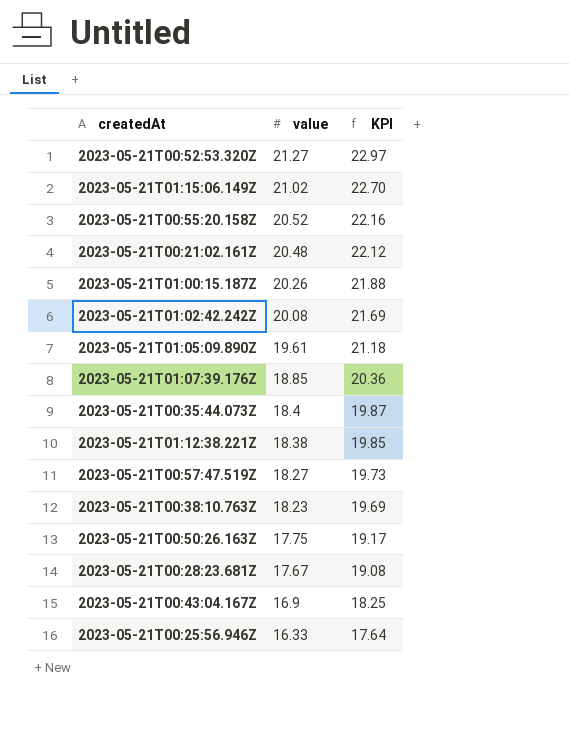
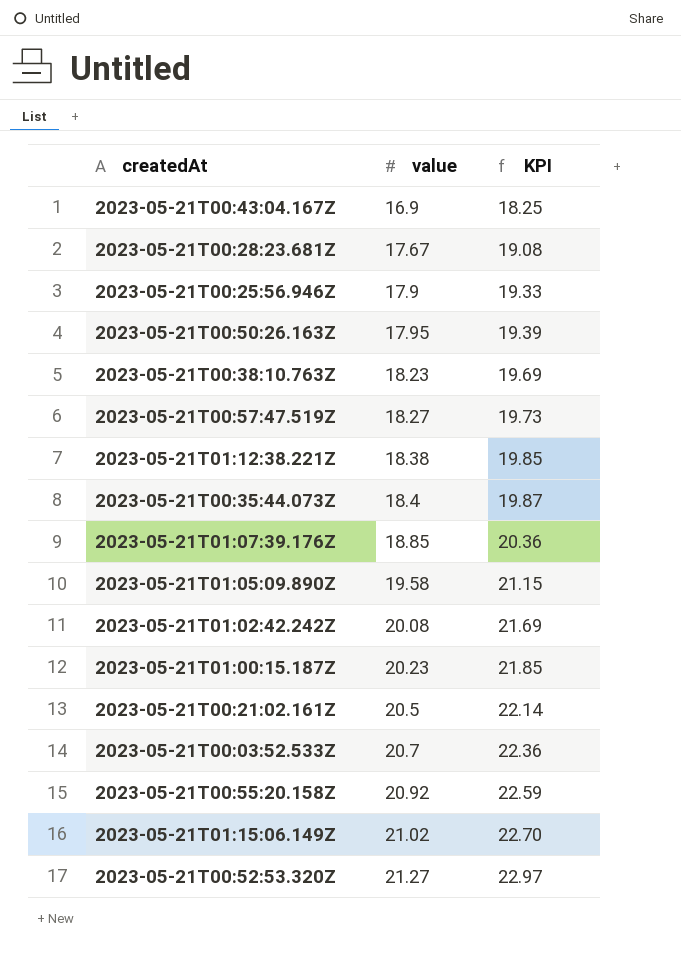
row order: value descending -> value ascending
2023-05-21T00:25:56.946Z | value: 16.33 -> 17.9
2023-05-21T00:25:56.946Z | KPI: 17.64 -> 19.33
2023-05-21T00:50:26.163Z | value: 17.75 -> 17.95
2023-05-21T00:50:26.163Z | KPI: 19.17 -> 19.39
2023-05-21T01:05:09.890Z | value: 19.61 -> 19.58
2023-05-21T01:05:09.890Z | KPI: 21.18 -> 21.15
2023-05-21T01:00:15.187Z | value: 20.26 -> 20.23
2023-05-21T01:00:15.187Z | KPI: 21.88 -> 21.85
2023-05-21T00:21:02.161Z | value: 20.48 -> 20.5
2023-05-21T00:21:02.161Z | KPI: 22.12 -> 22.14
row 2023-05-21T00:03:52.533Z: none -> 20.7 | 22.36
2023-05-21T00:55:20.158Z | value: 20.52 -> 20.92
2023-05-21T00:55:20.158Z | KPI: 22.16 -> 22.59

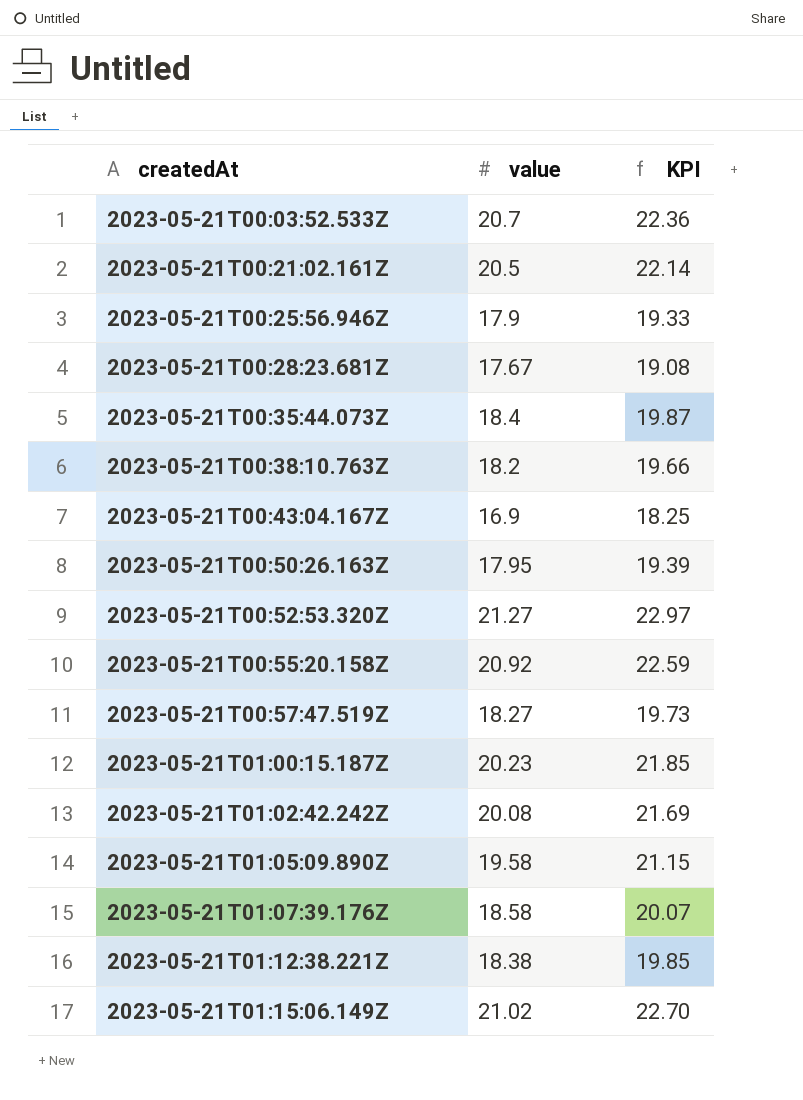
row order: value ascending -> createdAt ascending
2023-05-21T00:38:10.763Z | value: 18.23 -> 18.2
2023-05-21T00:38:10.763Z | KPI: 19.69 -> 19.66
2023-05-21T01:07:39.176Z | value: 18.85 -> 18.58
2023-05-21T01:07:39.176Z | KPI: 20.36 -> 20.07

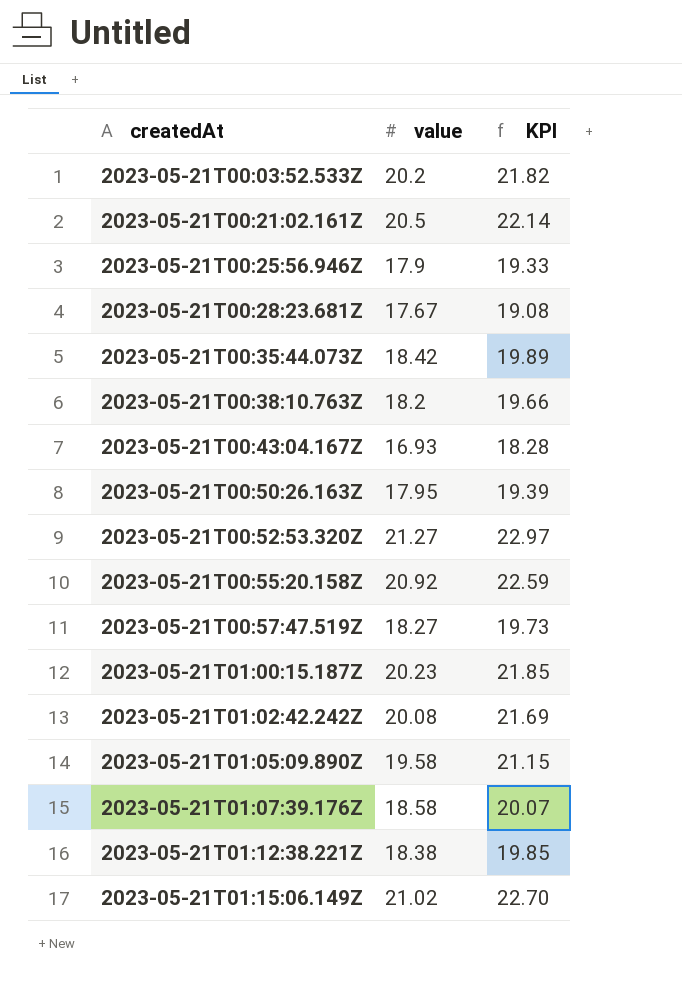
2023-05-21T00:03:52.533Z | value: 20.7 -> 20.2
2023-05-21T00:03:52.533Z | KPI: 22.36 -> 21.82
2023-05-21T00:35:44.073Z | value: 18.4 -> 18.42
2023-05-21T00:35:44.073Z | KPI: 19.87 -> 19.89
2023-05-21T00:43:04.167Z | value: 16.9 -> 16.93
2023-05-21T00:43:04.167Z | KPI: 18.25 -> 18.28

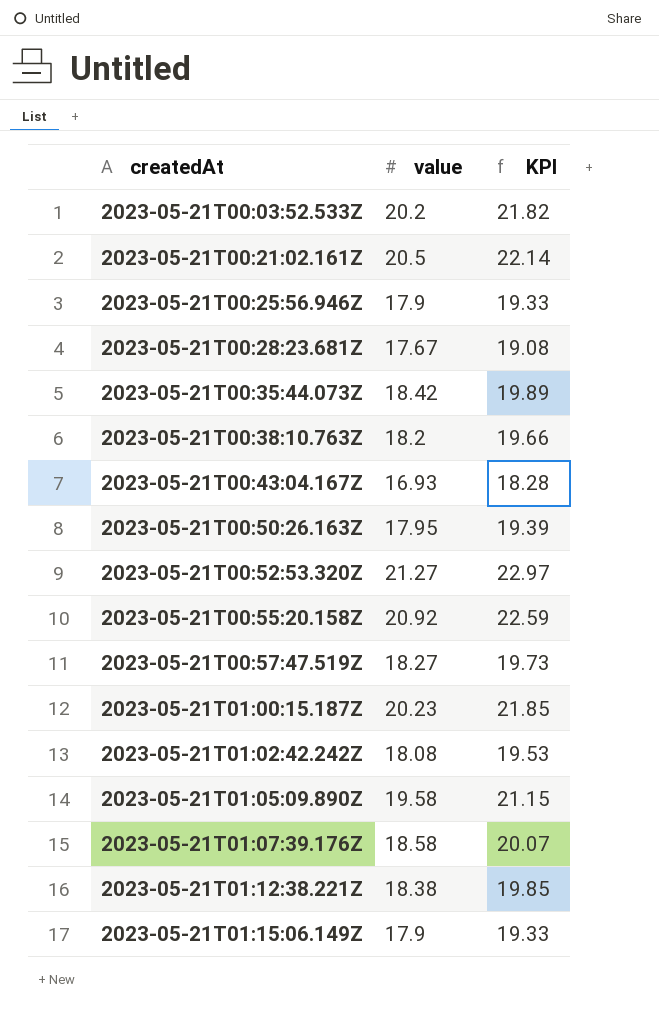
2023-05-21T01:02:42.242Z | value: 20.08 -> 18.08
2023-05-21T01:02:42.242Z | KPI: 21.69 -> 19.53
2023-05-21T01:15:06.149Z | value: 21.02 -> 17.9
2023-05-21T01:15:06.149Z | KPI: 22.70 -> 19.33

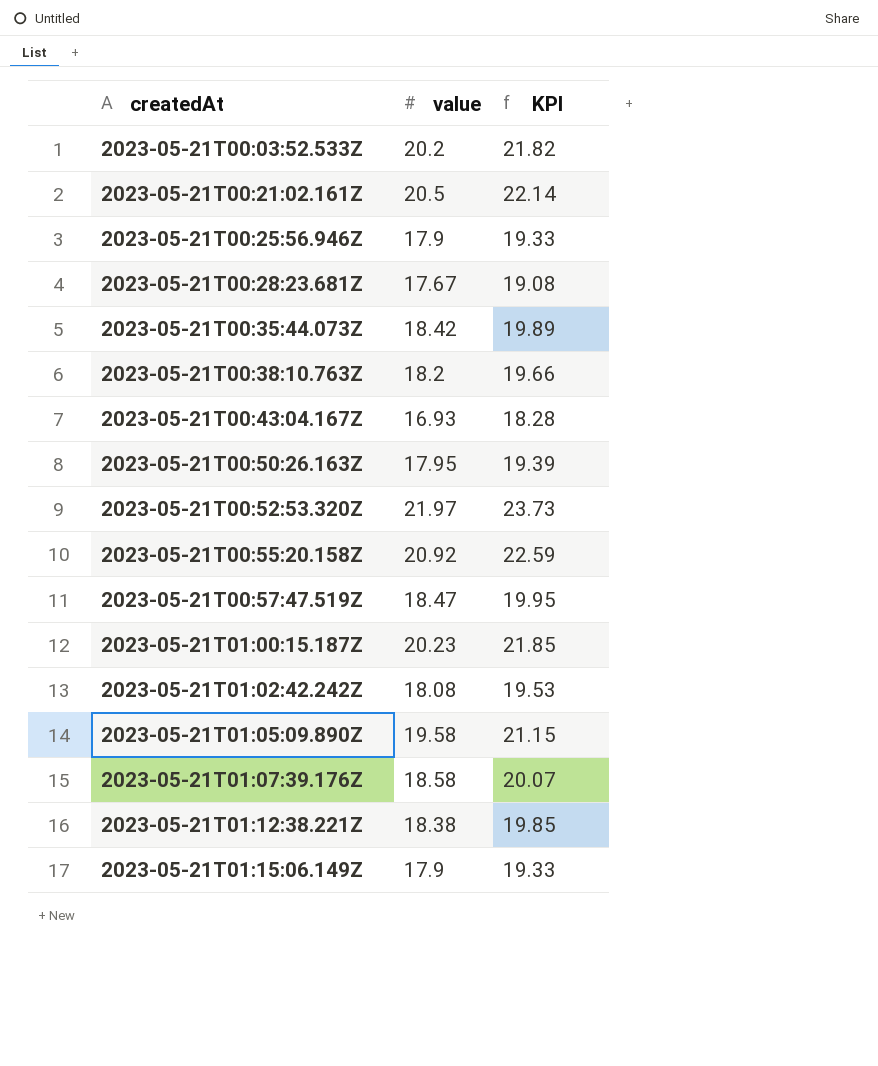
2023-05-21T00:52:53.320Z | value: 21.27 -> 21.97
2023-05-21T00:52:53.320Z | KPI: 22.97 -> 23.73
2023-05-21T00:57:47.519Z | value: 18.27 -> 18.47
2023-05-21T00:57:47.519Z | KPI: 19.73 -> 19.95

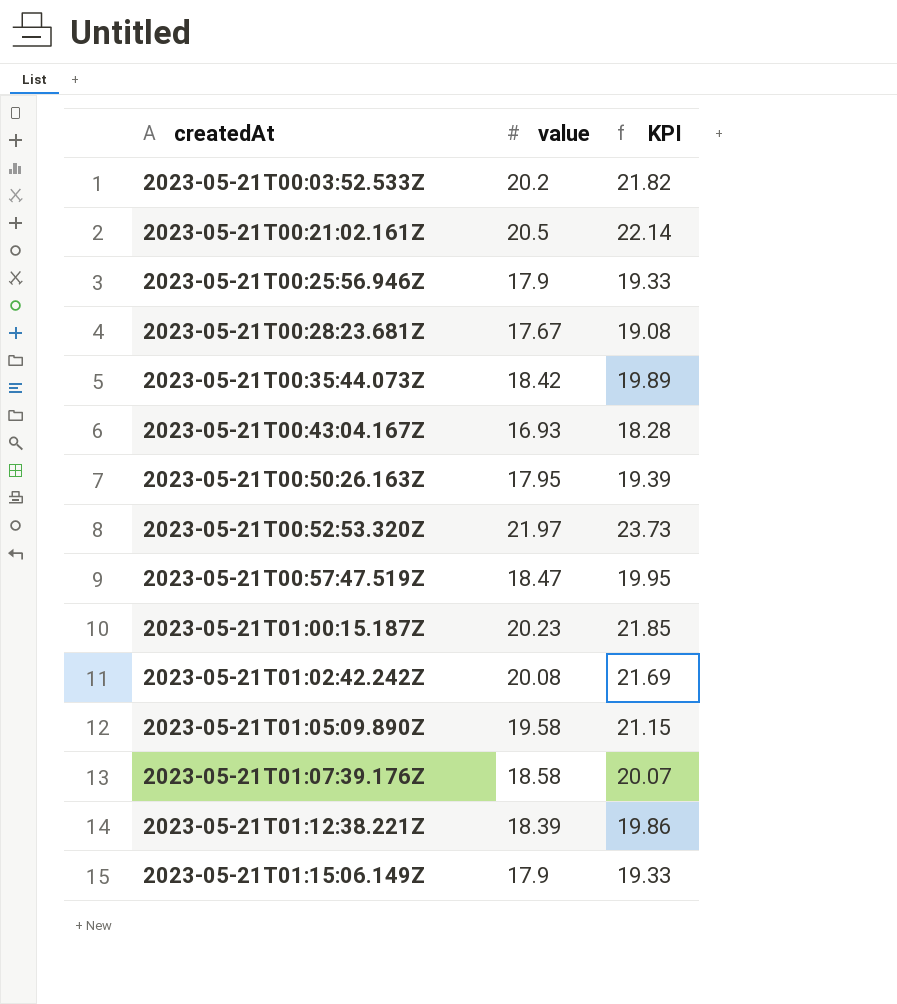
row 2023-05-21T00:38:10.763Z: 18.2 | 19.66 -> none
row 2023-05-21T00:55:20.158Z: 20.92 | 22.59 -> none
2023-05-21T01:02:42.242Z | value: 18.08 -> 20.08
2023-05-21T01:02:42.242Z | KPI: 19.53 -> 21.69
2023-05-21T01:12:38.221Z | value: 18.38 -> 18.39
2023-05-21T01:12:38.221Z | KPI: 19.85 -> 19.86

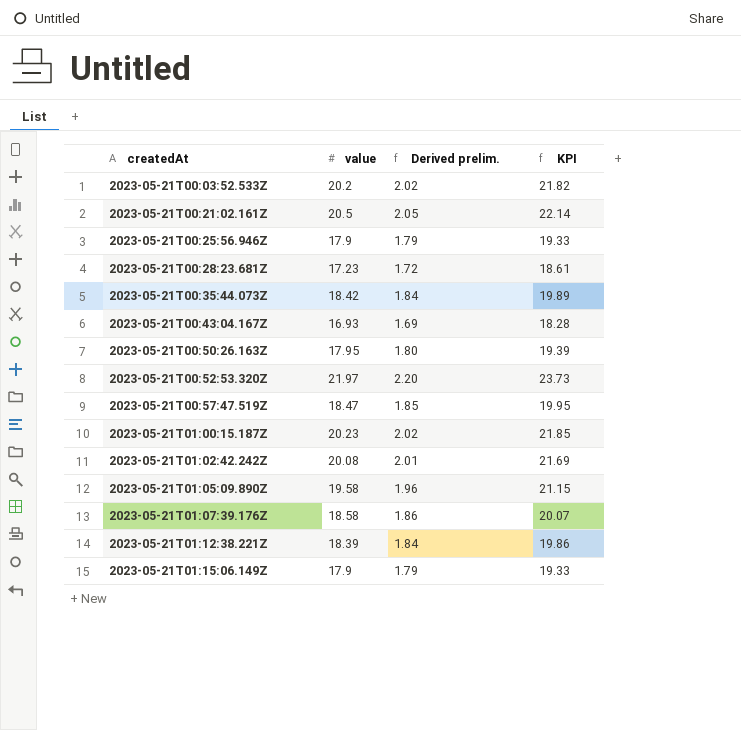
column Derived prelim. | formula: none -> [value] * 0.1
2023-05-21T00:28:23.681Z | value: 17.67 -> 17.23
2023-05-21T00:28:23.681Z | KPI: 19.08 -> 18.61

